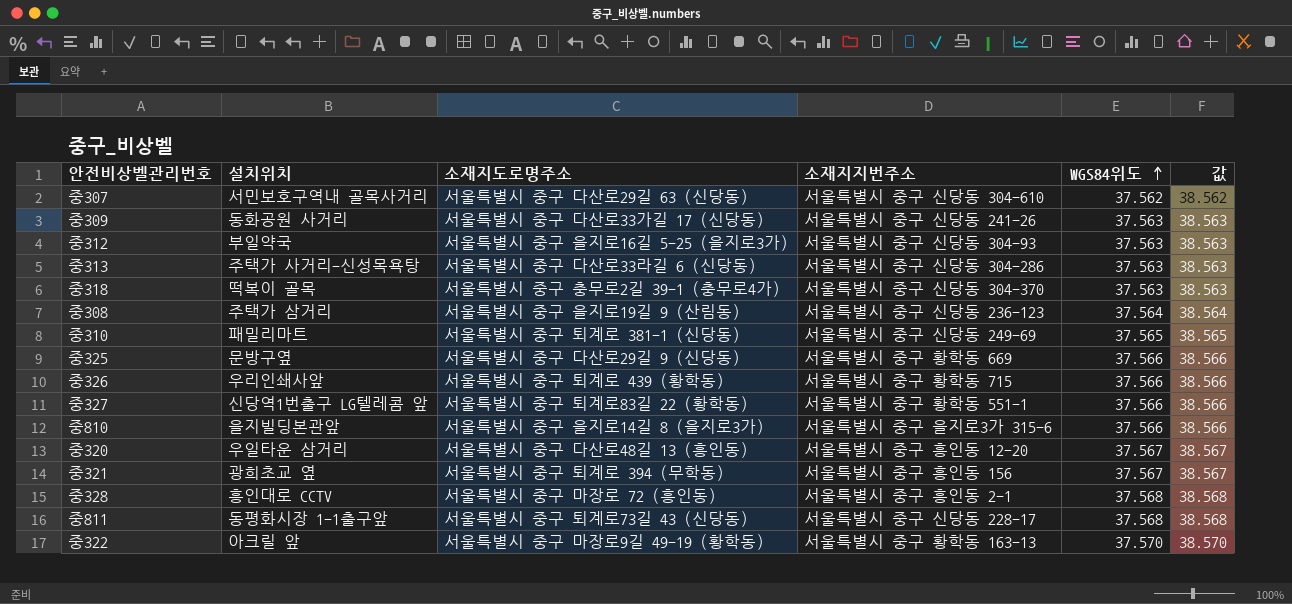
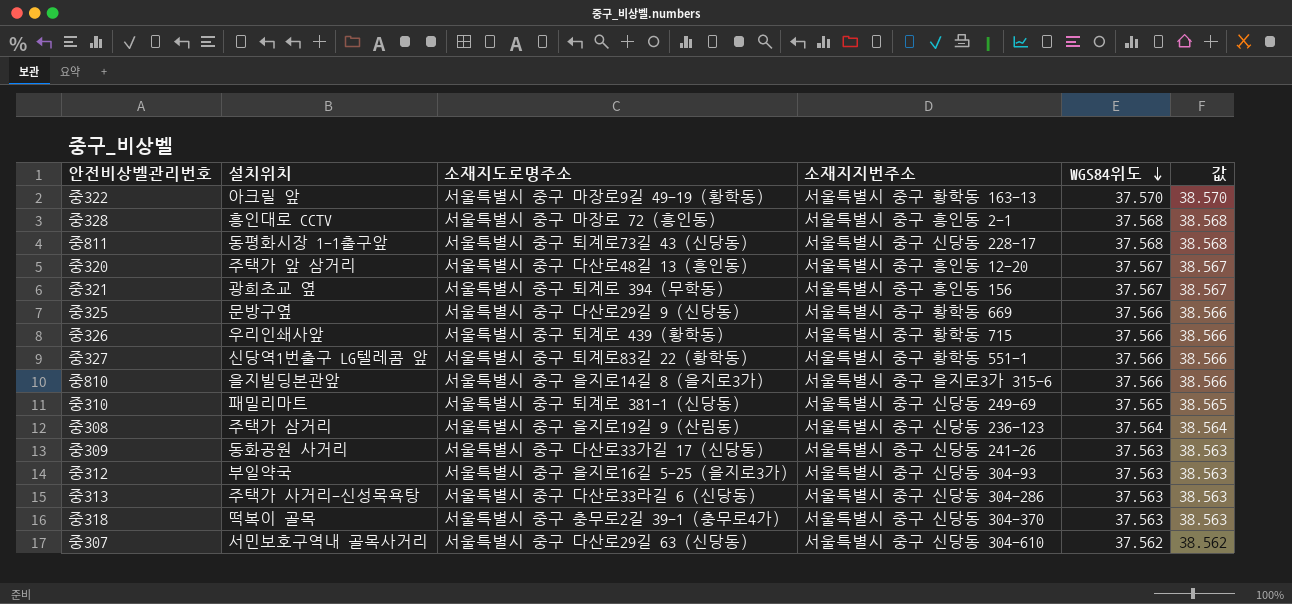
row order: WGS84위도 ascending -> WGS84위도 descending
중320 | 설치위치: 우일타운 삼거리 -> 주택가 앞 삼거리

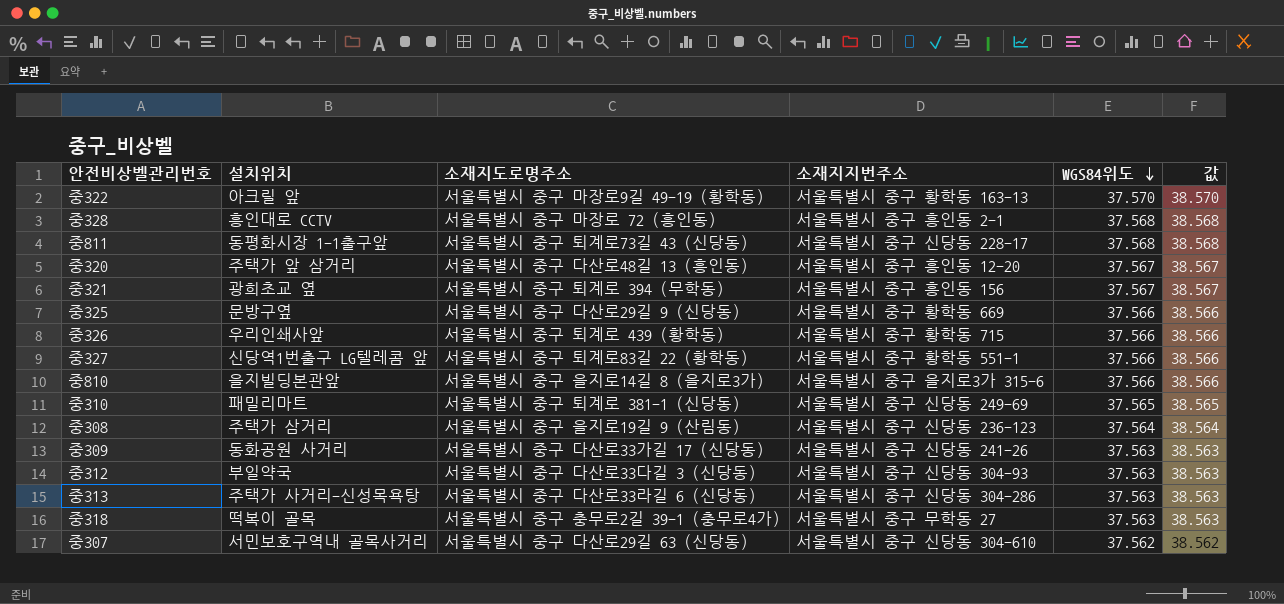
중312 | 소재지도로명주소: 서울특별시 중구 을지로16길 5-25 (을지로3가) -> 서울특별시 중구 다산로33다길 3 (신당동)
중318 | 소재지지번주소: 서울특별시 중구 신당동 304-370 -> 서울특별시 중구 무학동 27

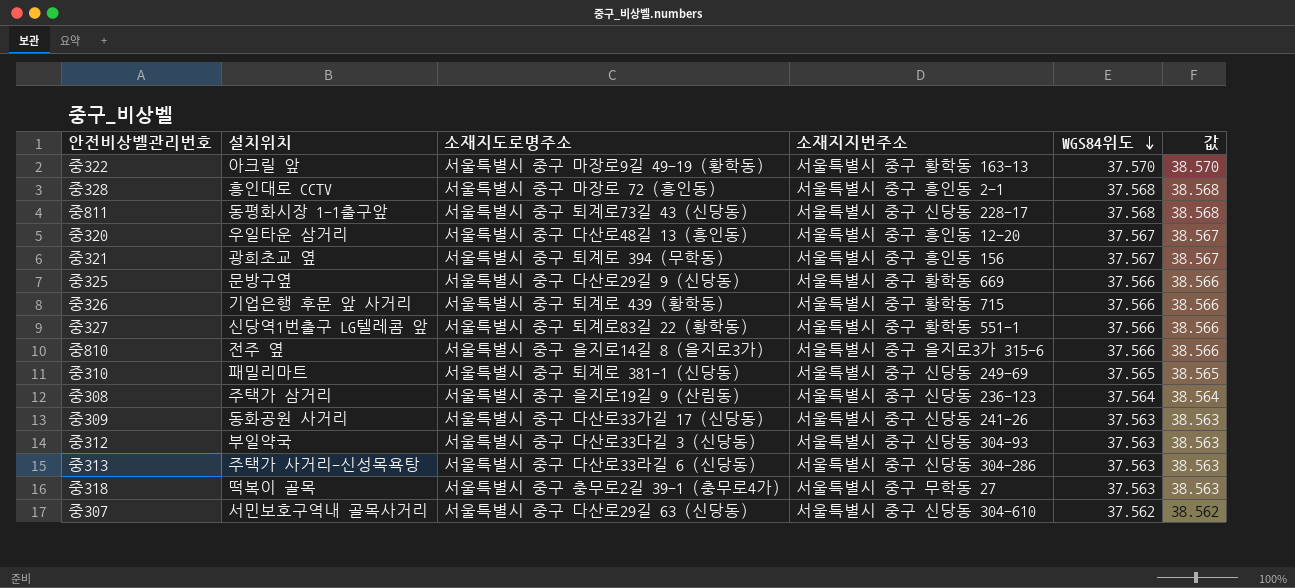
중320 | 설치위치: 주택가 앞 삼거리 -> 우일타운 삼거리
중326 | 설치위치: 우리인쇄사앞 -> 기업은행 후문 앞 사거리
중810 | 설치위치: 을지빌딩본관앞 -> 전주 옆

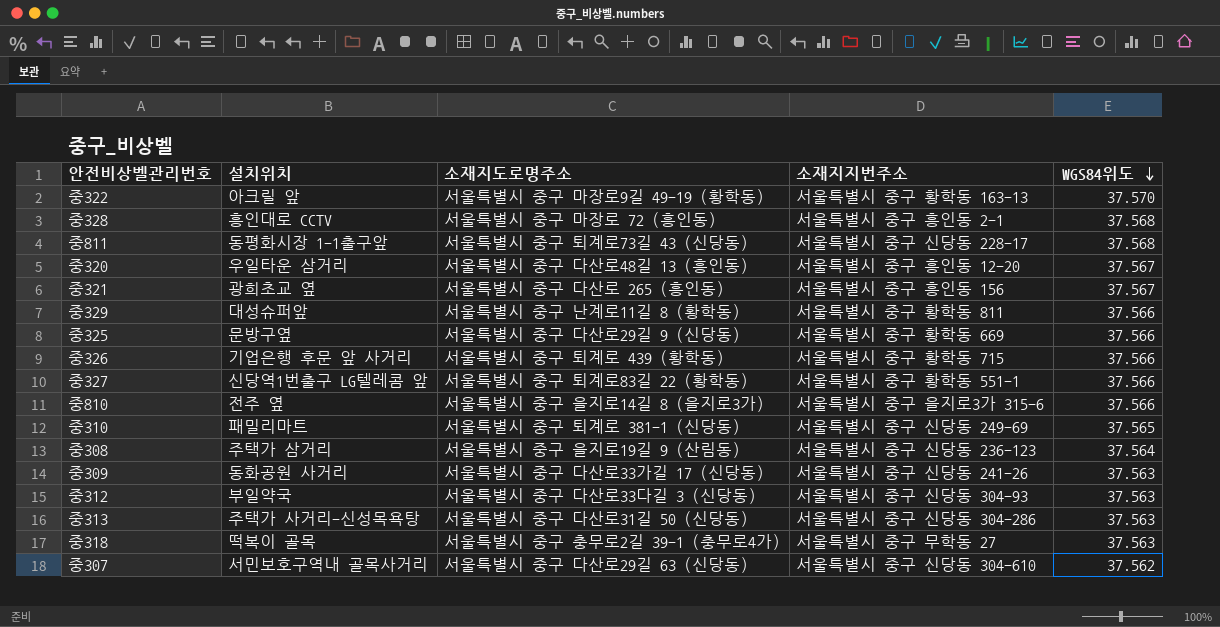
column 값 | formula: [WGS84위도] + 1 -> none
중321 | 소재지도로명주소: 서울특별시 중구 퇴계로 394 (무학동) -> 서울특별시 중구 다산로 265 (흥인동)
row 중329: none -> 대성슈퍼앞 | 서울특별시 중구 난계로11길 8 (황학동) | 서울특별시 중구 황학동 811 | 37.566
중313 | 소재지도로명주소: 서울특별시 중구 다산로33라길 6 (신당동) -> 서울특별시 중구 다산로31길 50 (신당동)

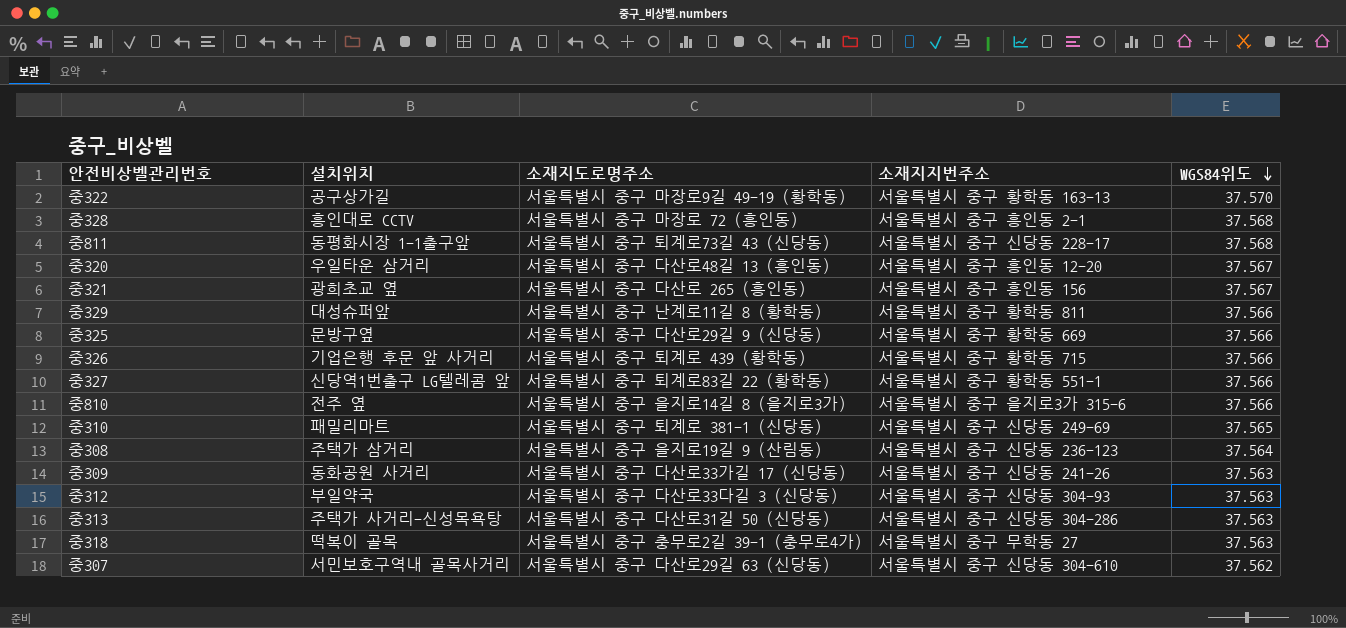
중322 | 설치위치: 아크릴 앞 -> 공구상가길

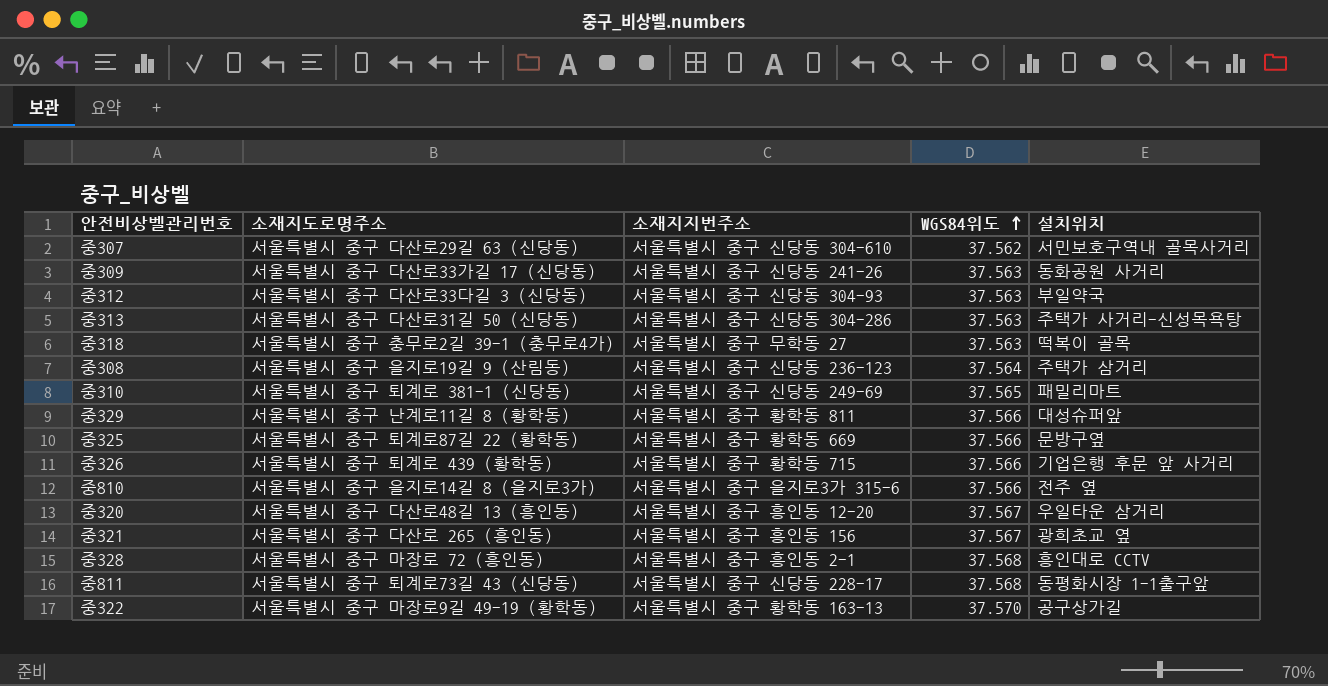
row order: WGS84위도 descending -> WGS84위도 ascending
column 설치위치 | position: 2 -> 5
row 중327: 신당역1번출구 LG텔레콤 앞 | 서울특별시 중구 퇴계로83길 22 (황학동) | 서울특별시 중구 황학동 551-1 | 37.566 -> none
중325 | 소재지도로명주소: 서울특별시 중구 다산로29길 9 (신당동) -> 서울특별시 중구 퇴계로87길 22 (황학동)

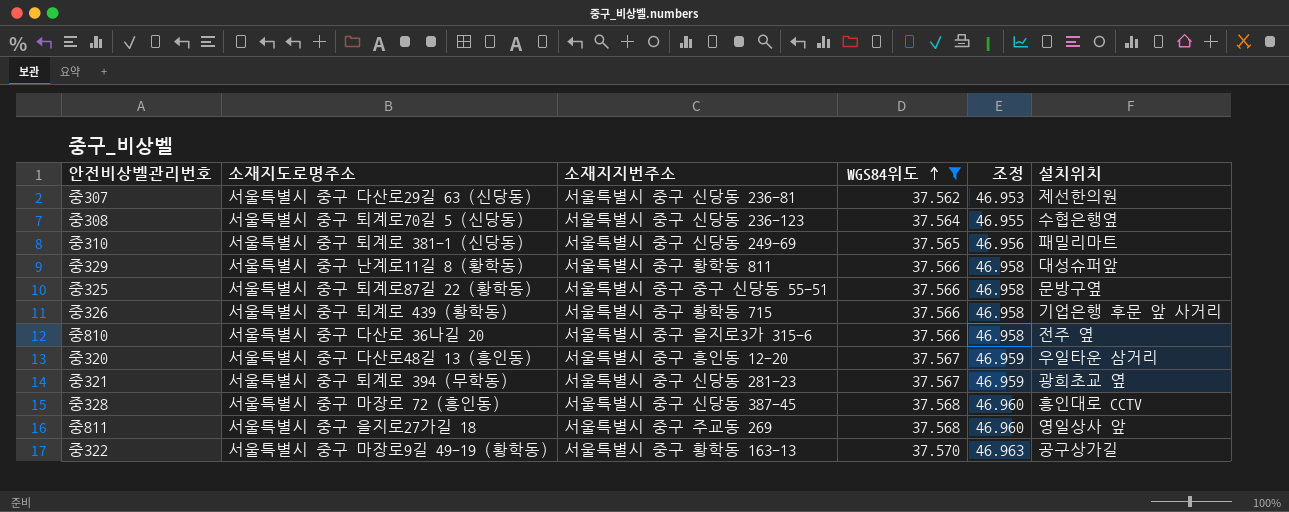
filter: none -> WGS84위도 != 37.563
column 조정 | formula: none -> [WGS84위도] * 1.25
중307 | 소재지지번주소: 서울특별시 중구 신당동 304-610 -> 서울특별시 중구 신당동 236-81
중307 | 설치위치: 서민보호구역내 골목사거리 -> 제선한의원
중308 | 소재지도로명주소: 서울특별시 중구 을지로19길 9 (산림동) -> 서울특별시 중구 퇴계로70길 5 (신당동)
중308 | 설치위치: 주택가 삼거리 -> 수협은행옆
중325 | 소재지지번주소: 서울특별시 중구 황학동 669 -> 서울특별시 중구 중구 신당동 55-51
중810 | 소재지도로명주소: 서울특별시 중구 을지로14길 8 (을지로3가) -> 서울특별시 중구 다산로 36나길 20
중321 | 소재지도로명주소: 서울특별시 중구 다산로 265 (흥인동) -> 서울특별시 중구 퇴계로 394 (무학동)
중321 | 소재지지번주소: 서울특별시 중구 흥인동 156 -> 서울특별시 중구 신당동 281-23
중328 | 소재지지번주소: 서울특별시 중구 흥인동 2-1 -> 서울특별시 중구 신당동 387-45
중811 | 소재지도로명주소: 서울특별시 중구 퇴계로73길 43 (신당동) -> 서울특별시 중구 을지로27가길 18
중811 | 소재지지번주소: 서울특별시 중구 신당동 228-17 -> 서울특별시 중구 주교동 269
중811 | 설치위치: 동평화시장 1-1출구앞 -> 영일상사 앞

